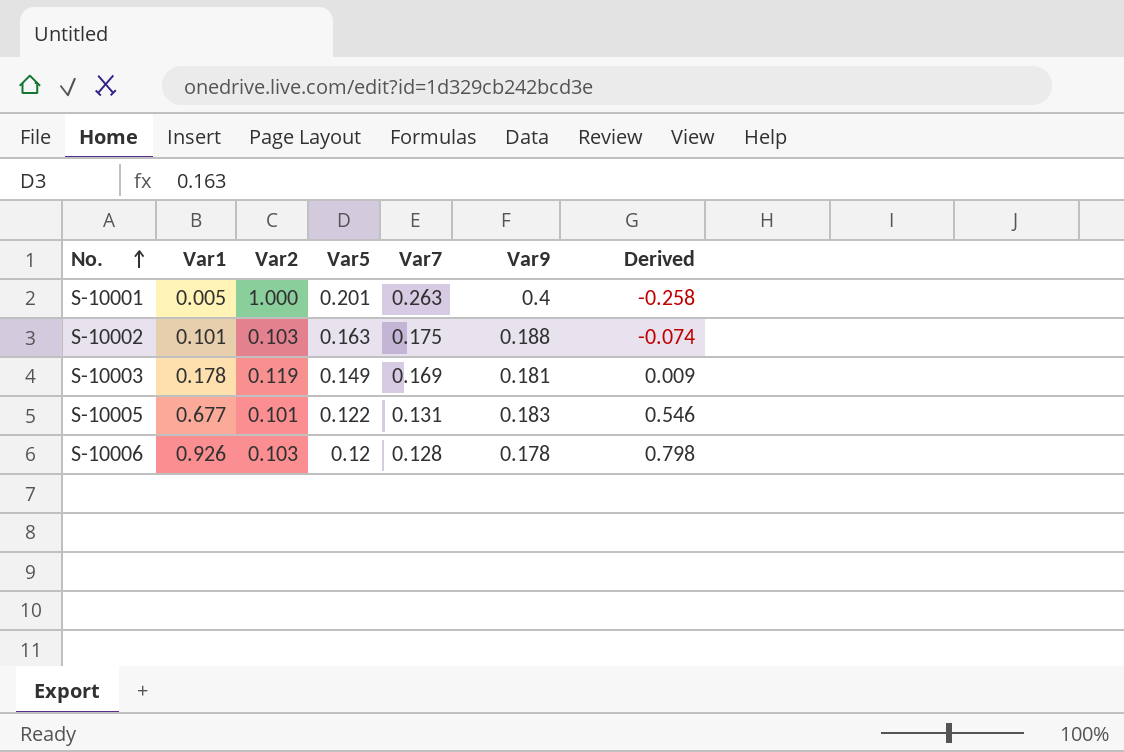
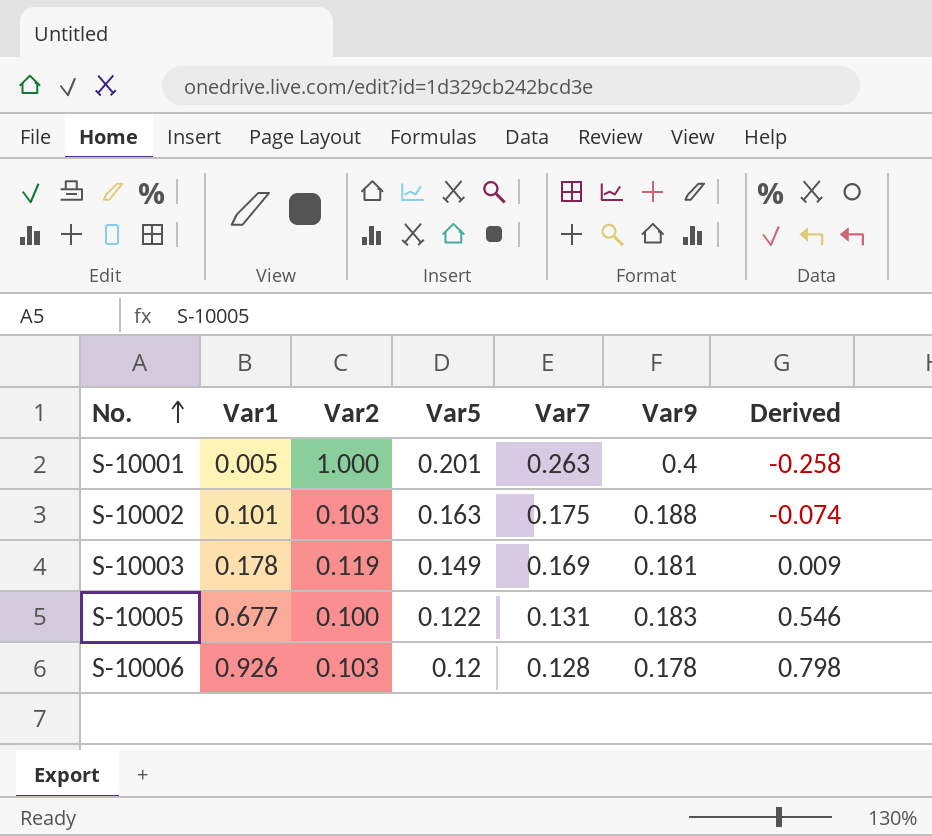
S-10005 | Var2: 0.101 -> 0.100

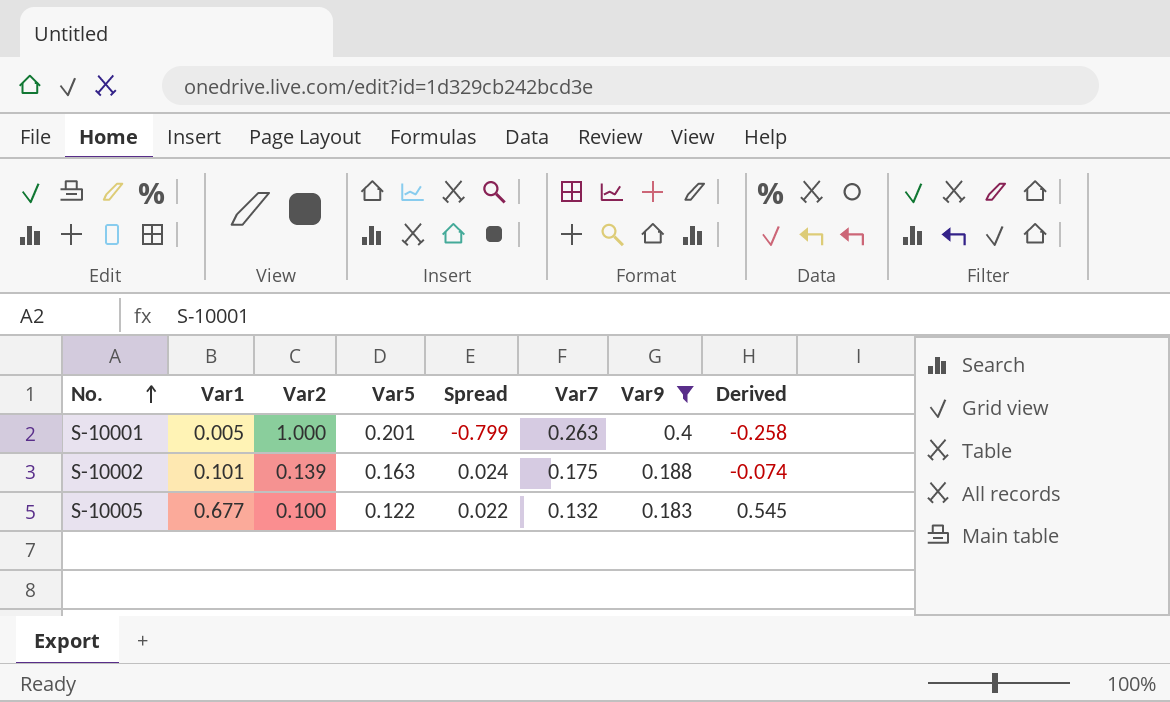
filter: none -> Var9 >= 0.183
column Spread | formula: none -> [Var5] - [Var2]
S-10002 | Var2: 0.103 -> 0.139
S-10005 | Var7: 0.131 -> 0.132
S-10005 | Derived: 0.546 -> 0.545

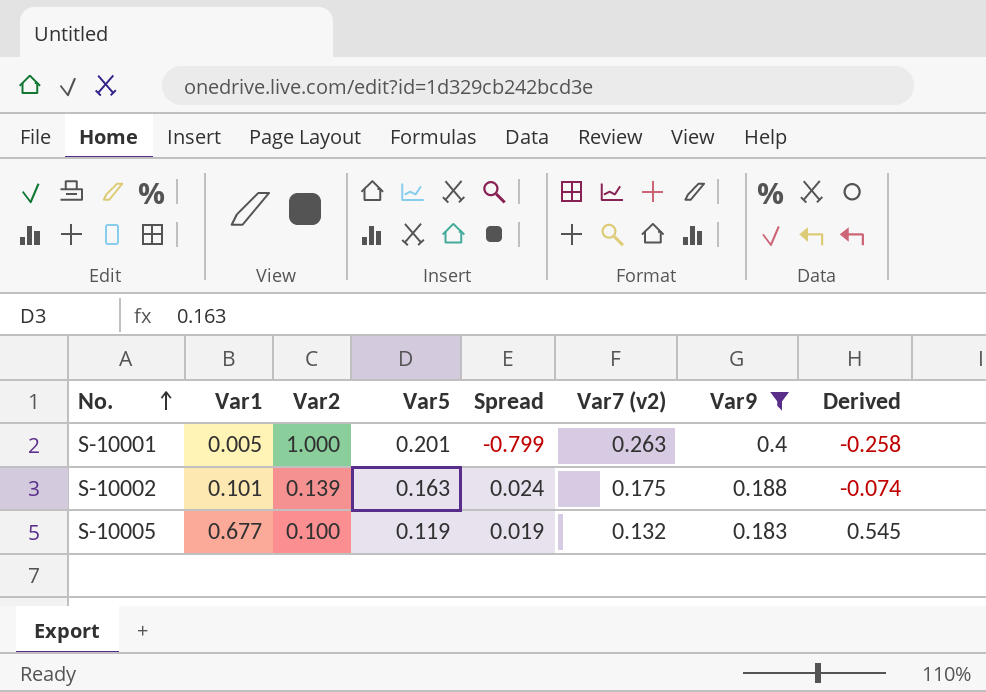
column name: Var7 -> Var7 (v2)
S-10005 | Var5: 0.122 -> 0.119
S-10005 | Spread: 0.022 -> 0.019

